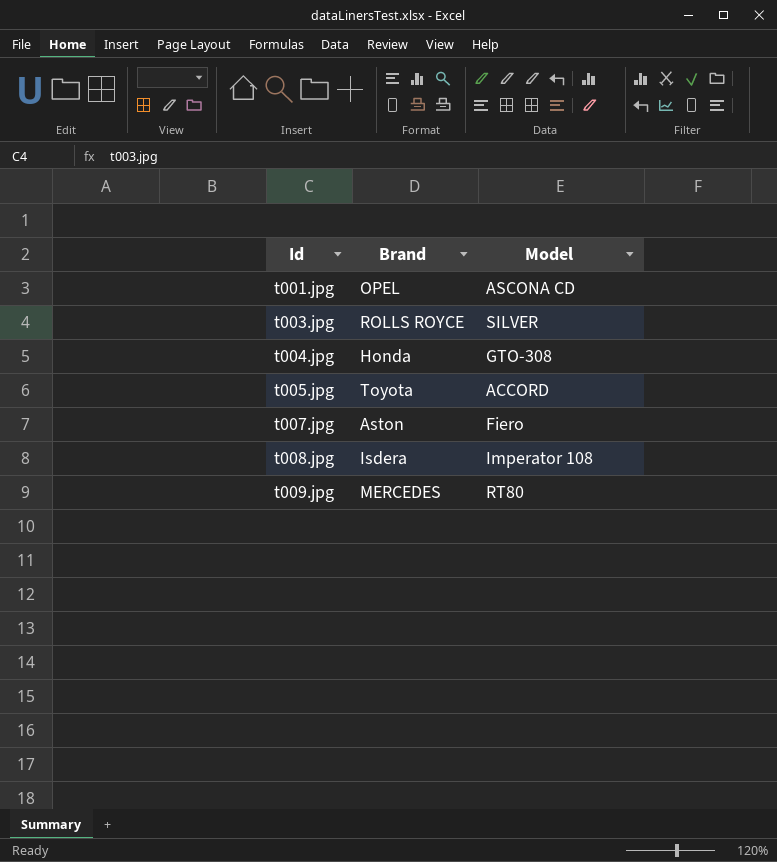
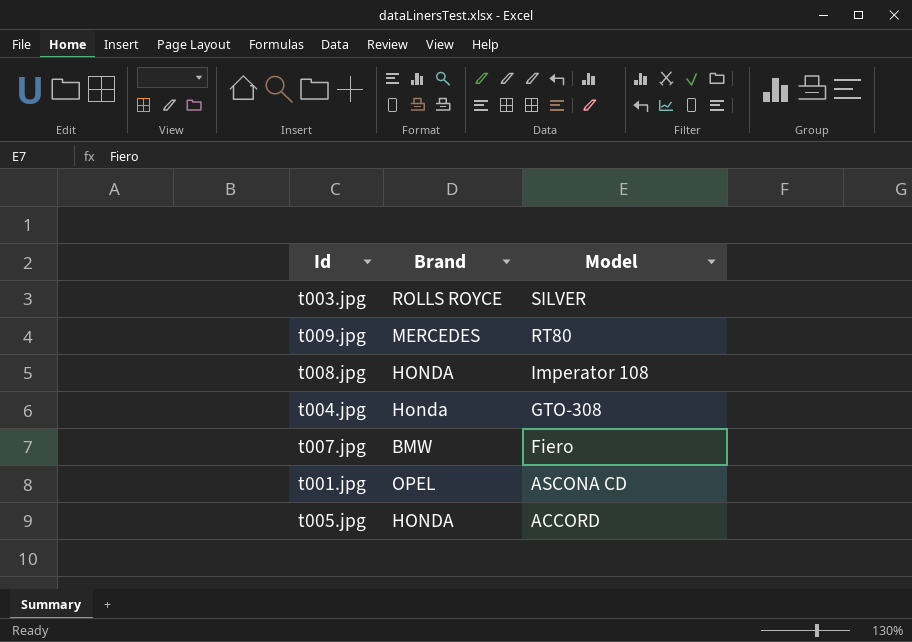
row order: Id ascending -> Model descending
t008.jpg | Brand: Isdera -> HONDA
t007.jpg | Brand: Aston -> BMW
t005.jpg | Brand: Toyota -> HONDA

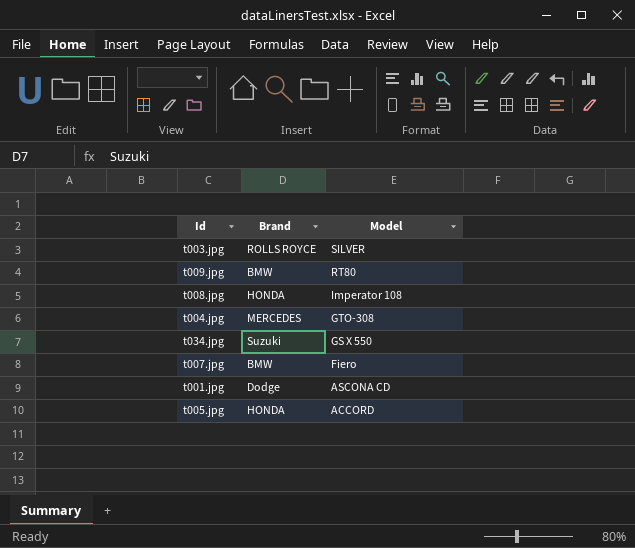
t009.jpg | Brand: MERCEDES -> BMW
t004.jpg | Brand: Honda -> MERCEDES
row t034.jpg: none -> Suzuki | GS X 550
t001.jpg | Brand: OPEL -> Dodge

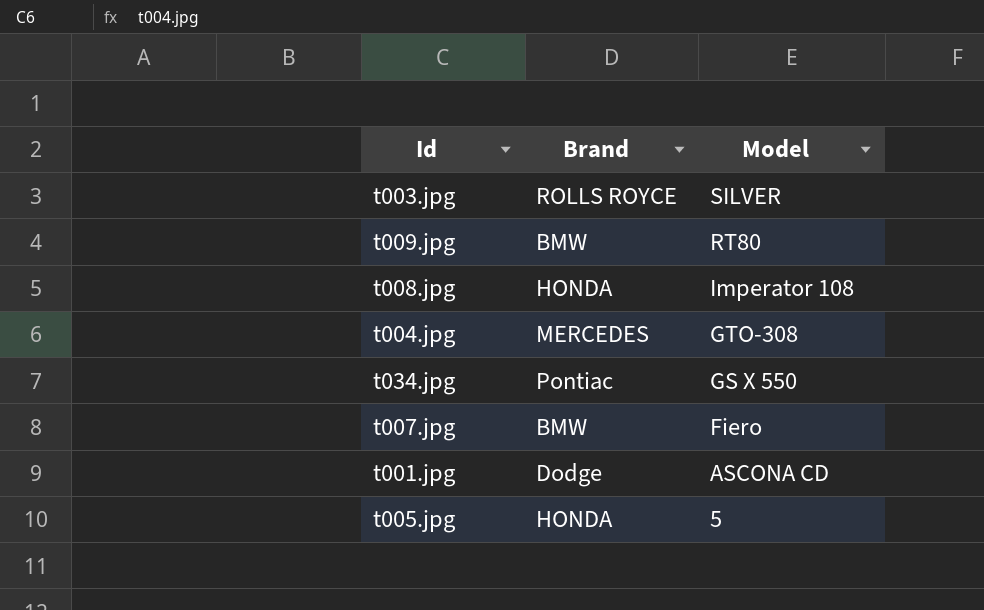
t034.jpg | Brand: Suzuki -> Pontiac
t005.jpg | Model: ACCORD -> 5

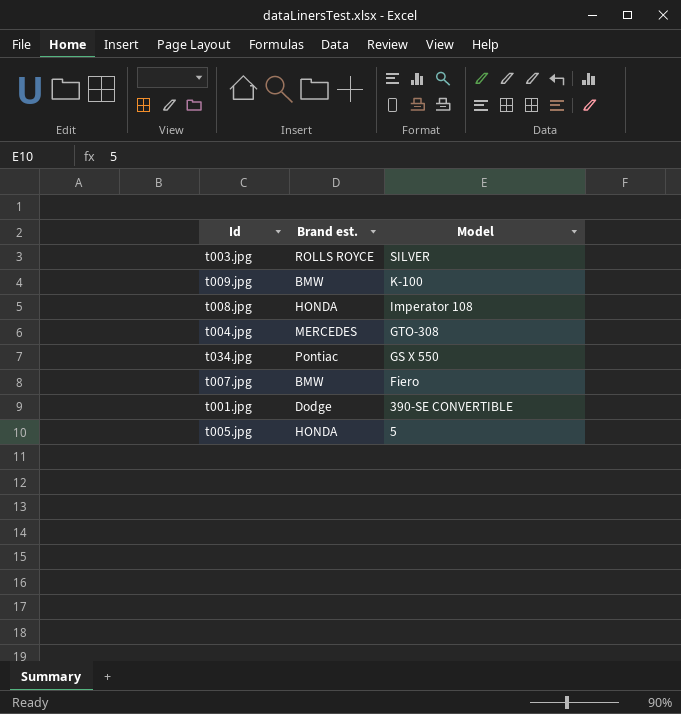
column name: Brand -> Brand est.
t009.jpg | Model: RT80 -> K-100
t001.jpg | Model: ASCONA CD -> 390-SE CONVERTIBLE

